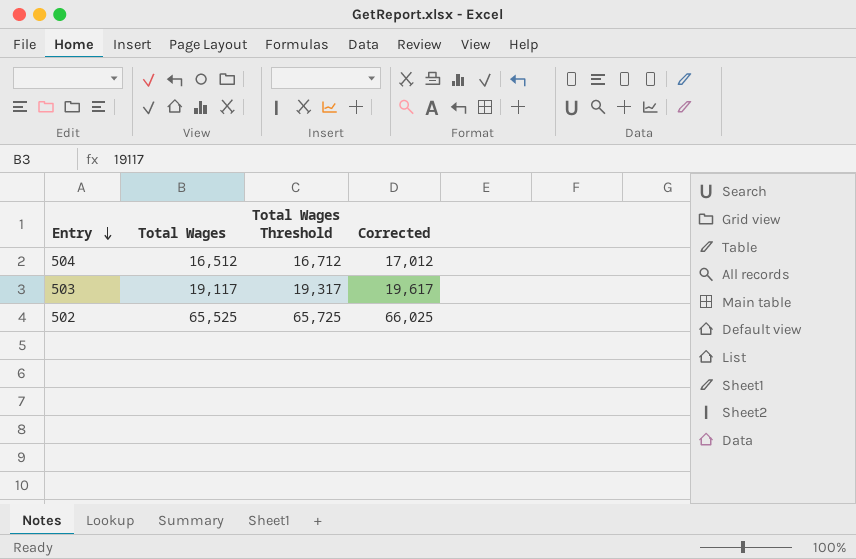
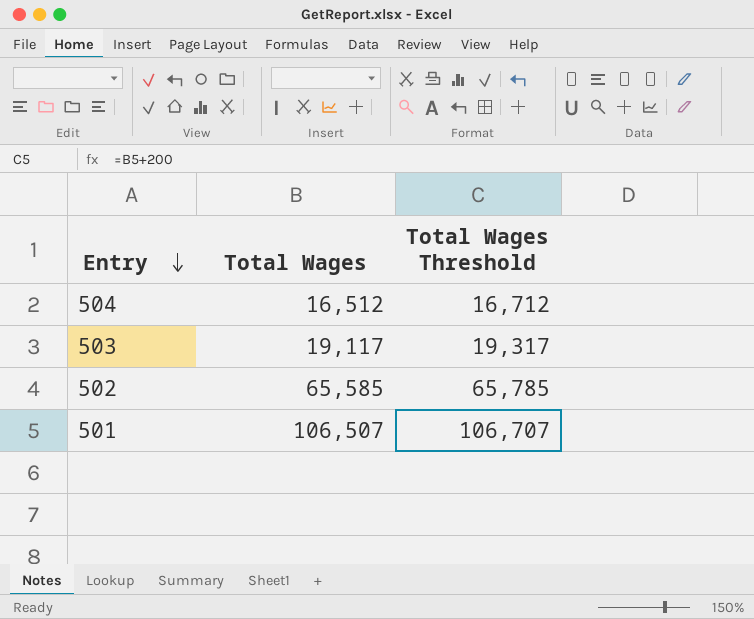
column Corrected | formula: [Total Wages] + 500 -> none
502 | Total Wages: 65,525 -> 65,585
502 | Total Wages Threshold: 65,725 -> 65,785
row 501: none -> 106,507 | 106,707

